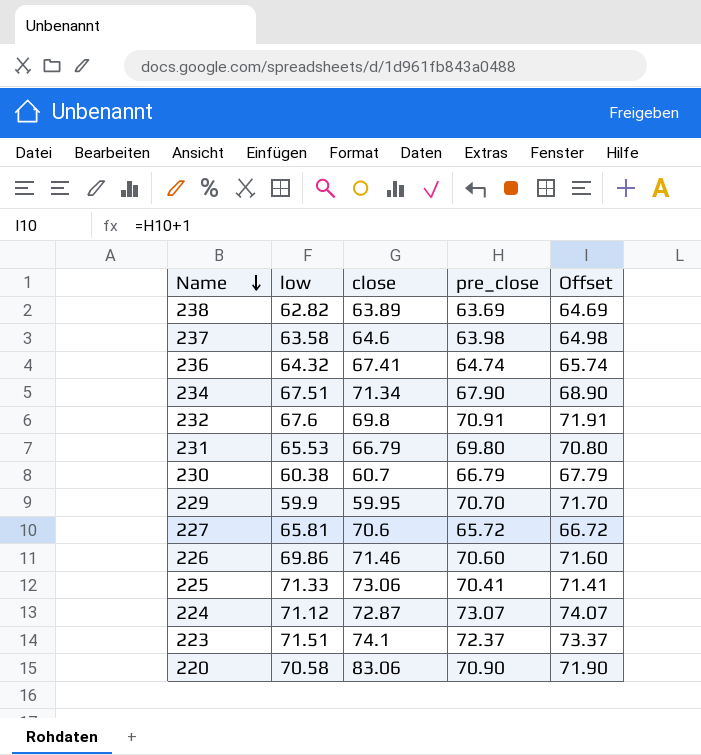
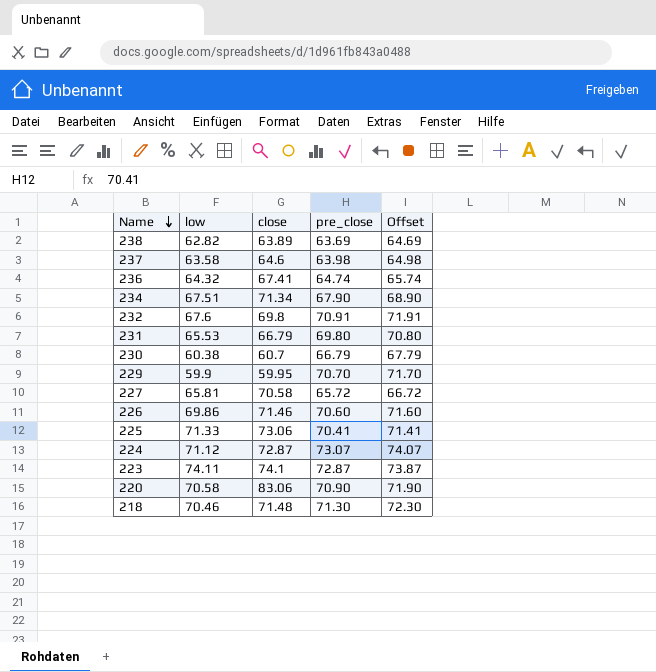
227 | close: 70.6 -> 70.58
223 | low: 71.51 -> 74.11
223 | pre_close: 72.37 -> 72.87
223 | Offset: 73.37 -> 73.87
row 218: none -> 70.46 | 71.48 | 71.30 | 72.30

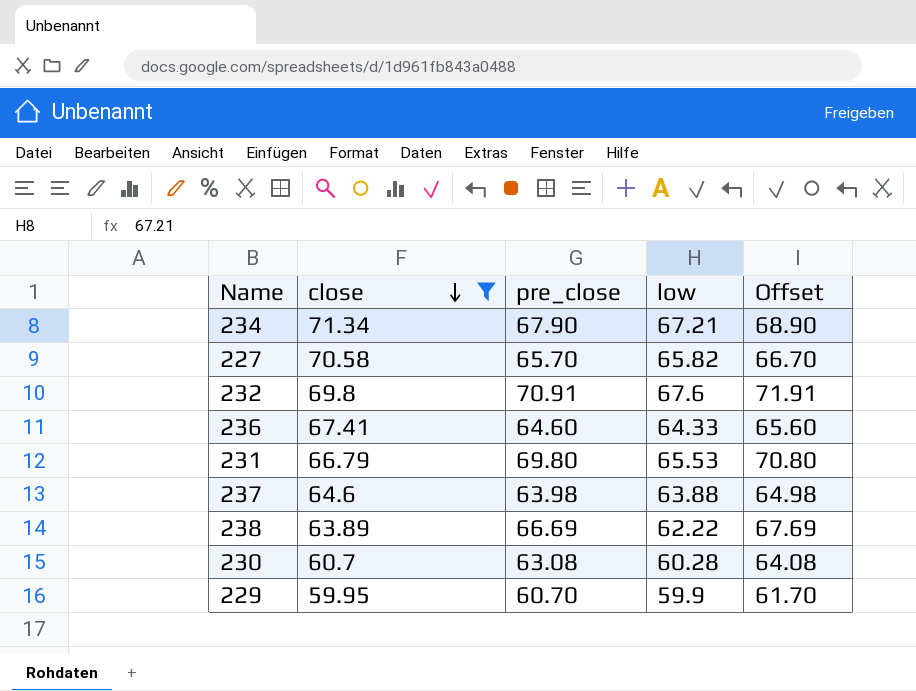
filter: none -> close <= 71.34
row order: Name descending -> close descending
column low | position: 2 -> 4
234 | low: 67.51 -> 67.21
227 | pre_close: 65.72 -> 65.70
227 | low: 65.81 -> 65.82
227 | Offset: 66.72 -> 66.70
236 | pre_close: 64.74 -> 64.60
236 | low: 64.32 -> 64.33
236 | Offset: 65.74 -> 65.60
237 | low: 63.58 -> 63.88
238 | pre_close: 63.69 -> 66.69
238 | low: 62.82 -> 62.22
238 | Offset: 64.69 -> 67.69
230 | pre_close: 66.79 -> 63.08
230 | low: 60.38 -> 60.28
230 | Offset: 67.79 -> 64.08
229 | pre_close: 70.70 -> 60.70
229 | Offset: 71.70 -> 61.70

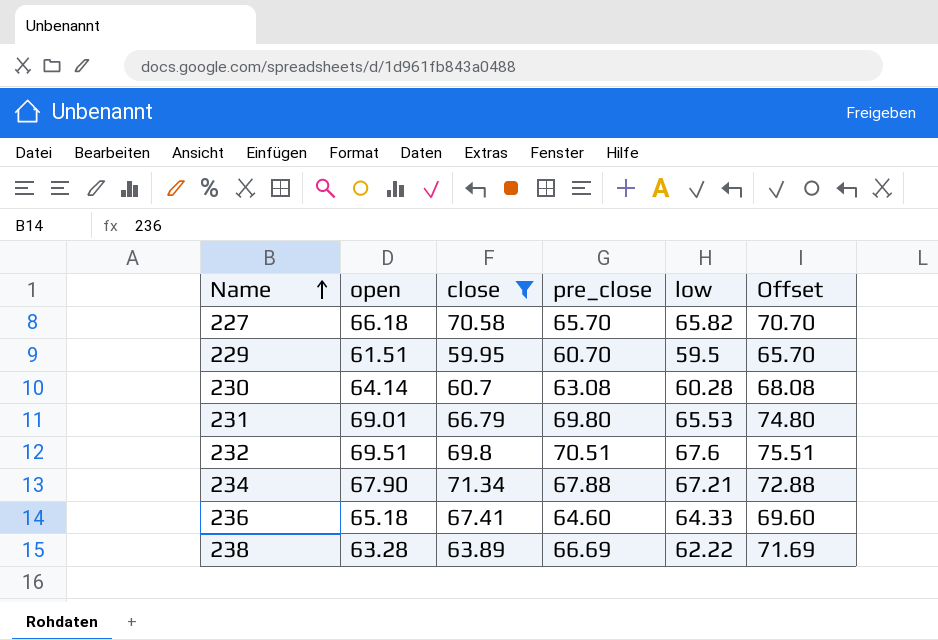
row order: close descending -> Name ascending
column open | position: none -> 2
column Offset | formula: [pre_close] + 1 -> [pre_close] + 5
row 237: 64.6 | 63.98 | 63.88 | 64.98 -> none
229 | low: 59.9 -> 59.5
232 | pre_close: 70.91 -> 70.51
234 | pre_close: 67.90 -> 67.88

